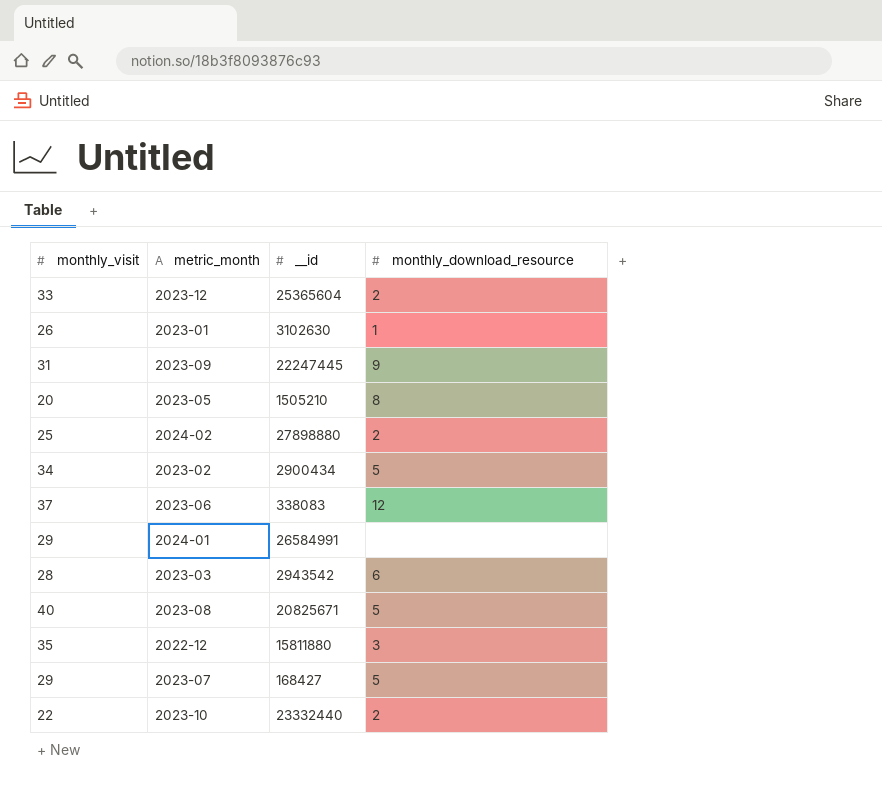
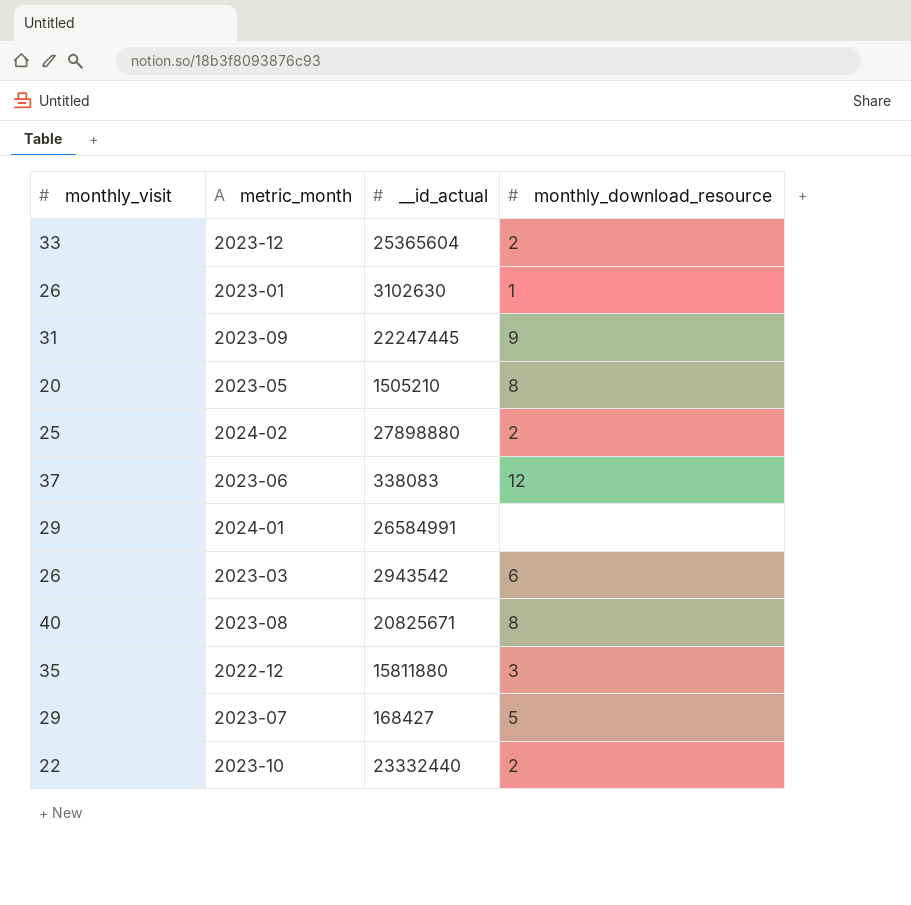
column name: __id -> __id_actual
row 2023-02: 34 | 2900434 | 5 -> none
2023-03 | monthly_visit: 28 -> 26
2023-08 | monthly_download_resource: 5 -> 8

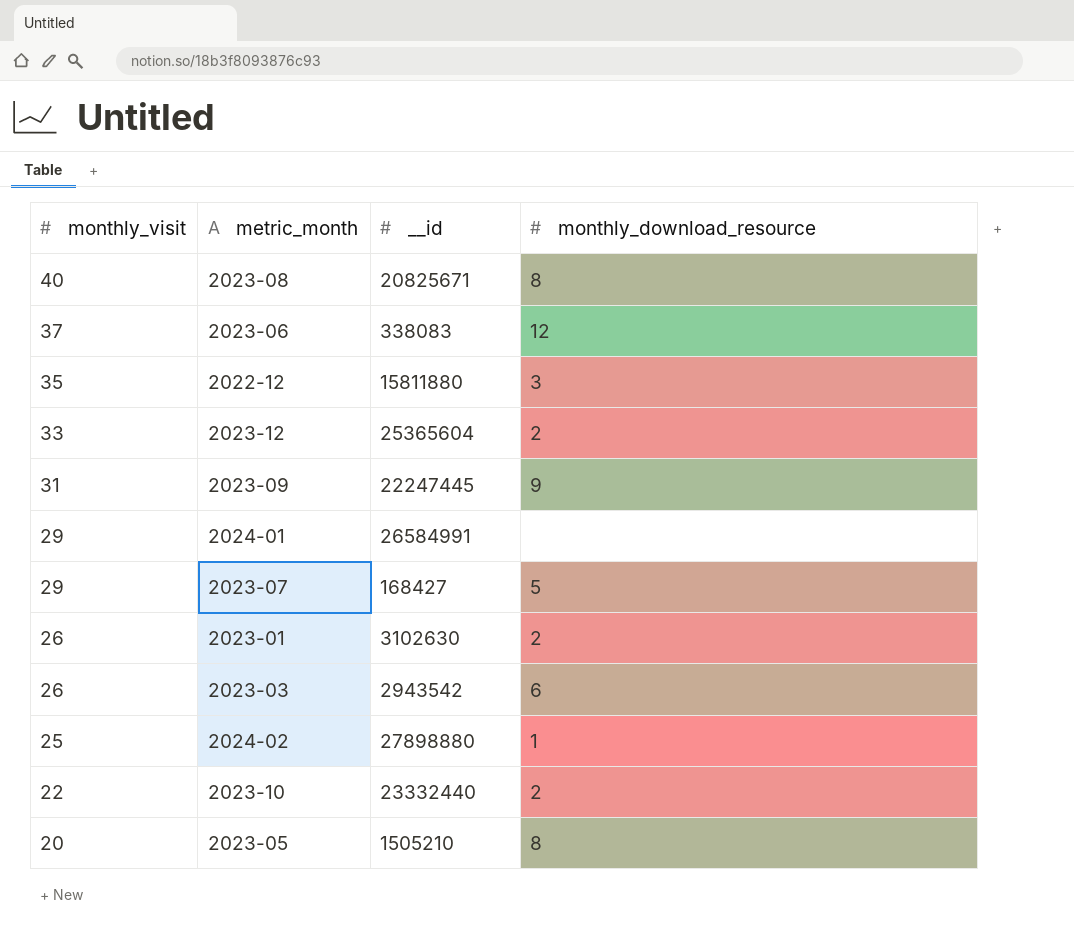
row order: none -> monthly_visit descending
column name: __id_actual -> __id
2023-01 | monthly_download_resource: 1 -> 2
2024-02 | monthly_download_resource: 2 -> 1

